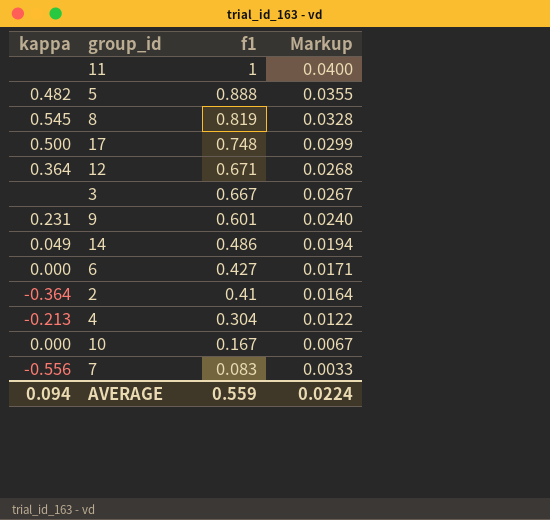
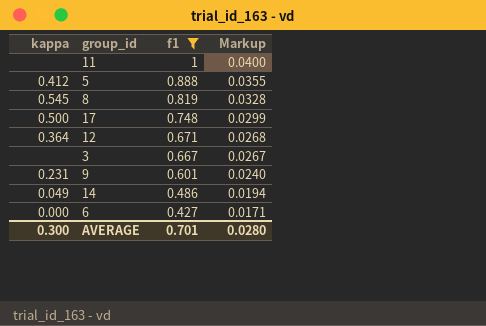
filter: none -> f1 >= 0.427
5 | kappa: 0.482 -> 0.412
AVERAGE | kappa: 0.094 -> 0.300
AVERAGE | f1: 0.559 -> 0.701
AVERAGE | Markup: 0.0224 -> 0.0280

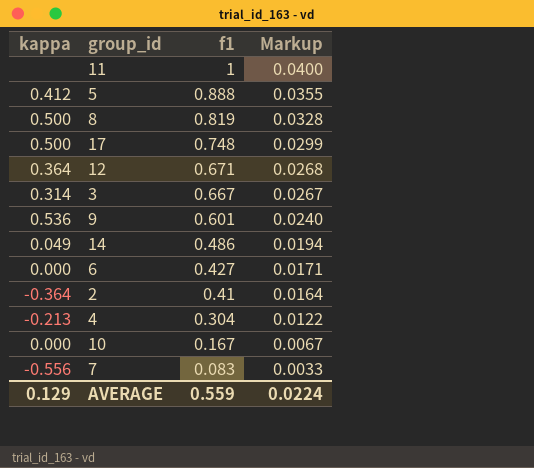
filter: f1 >= 0.427 -> none
8 | kappa: 0.545 -> 0.500
3 | kappa: none -> 0.314
9 | kappa: 0.231 -> 0.536
AVERAGE | kappa: 0.300 -> 0.129
AVERAGE | f1: 0.701 -> 0.559
AVERAGE | Markup: 0.0280 -> 0.0224

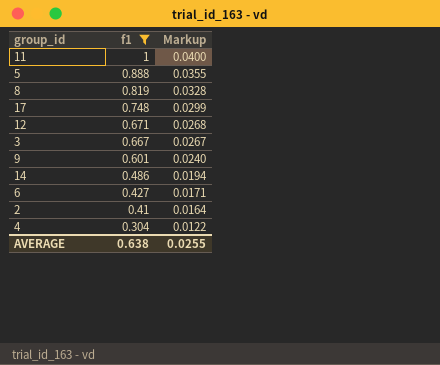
filter: none -> f1 >= 0.304
column kappa | position: 1 -> none
AVERAGE | f1: 0.559 -> 0.638
AVERAGE | Markup: 0.0224 -> 0.0255

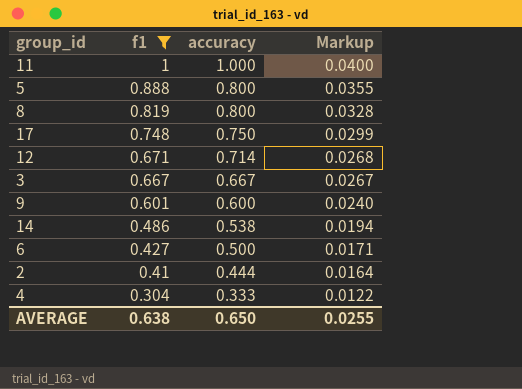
column accuracy | position: none -> 3

